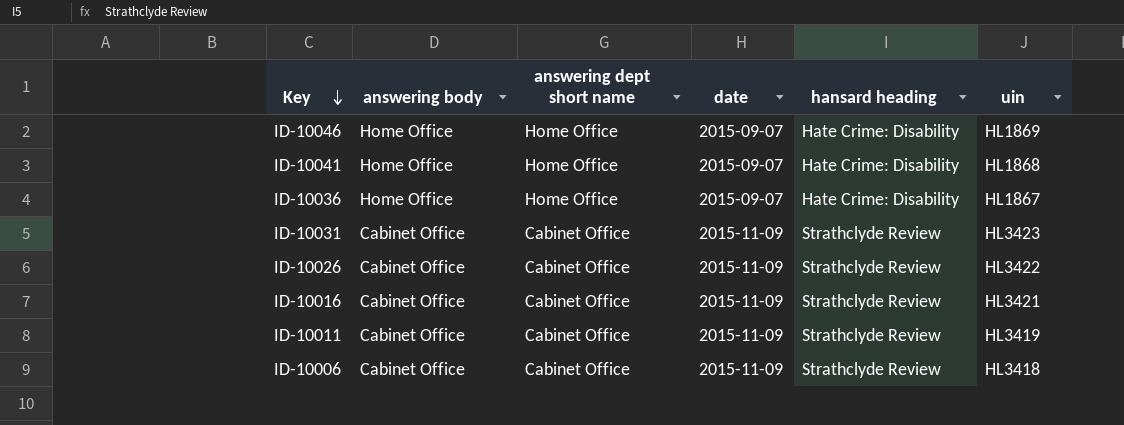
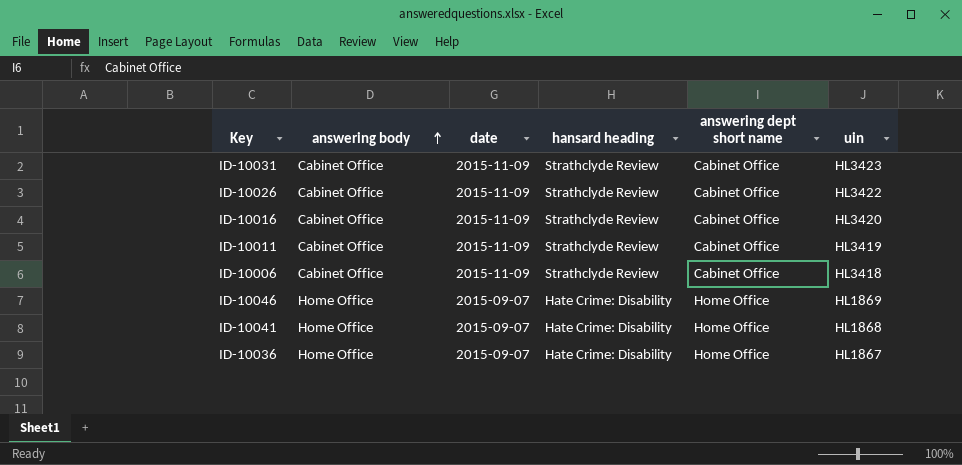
row order: Key descending -> answering body ascending
column answering dept short name | position: 3 -> 5
ID-10016 | uin: HL3421 -> HL3420

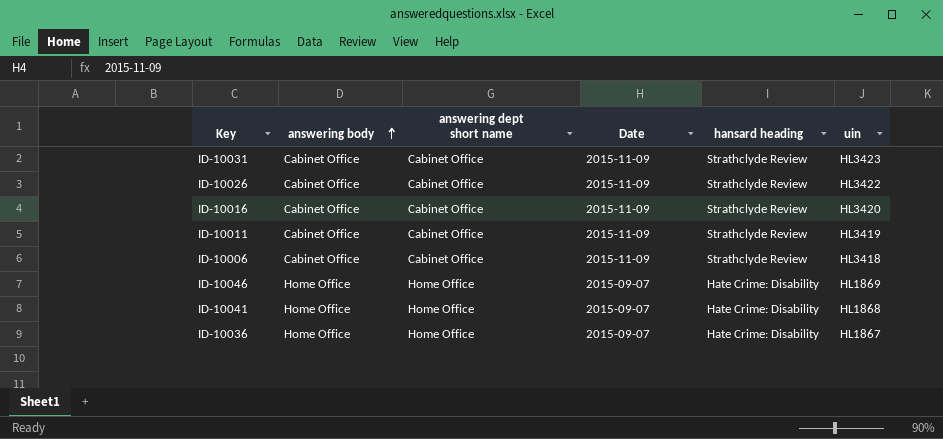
column answering dept short name | position: 5 -> 3
column name: date -> Date

